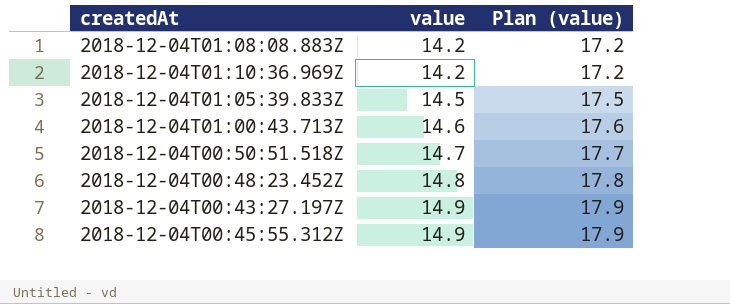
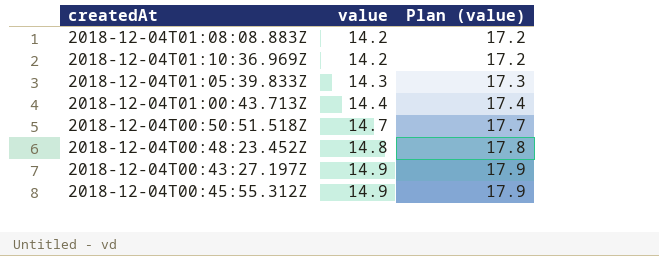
2018-12-04T01:05:39.833Z | value: 14.5 -> 14.3
2018-12-04T01:05:39.833Z | Plan (value): 17.5 -> 17.3
2018-12-04T01:00:43.713Z | value: 14.6 -> 14.4
2018-12-04T01:00:43.713Z | Plan (value): 17.6 -> 17.4

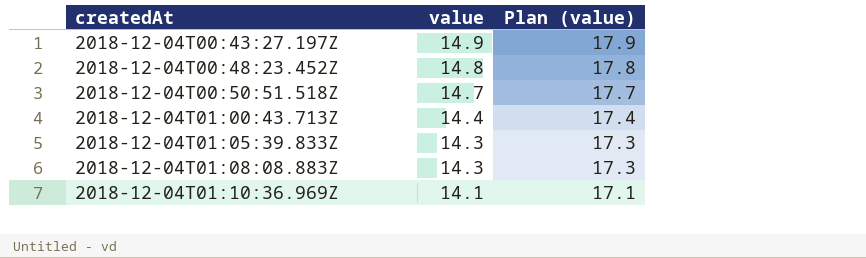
row order: value ascending -> createdAt ascending
row 2018-12-04T00:45:55.312Z: 14.9 | 17.9 -> none
2018-12-04T01:08:08.883Z | value: 14.2 -> 14.3
2018-12-04T01:08:08.883Z | Plan (value): 17.2 -> 17.3
2018-12-04T01:10:36.969Z | value: 14.2 -> 14.1
2018-12-04T01:10:36.969Z | Plan (value): 17.2 -> 17.1

